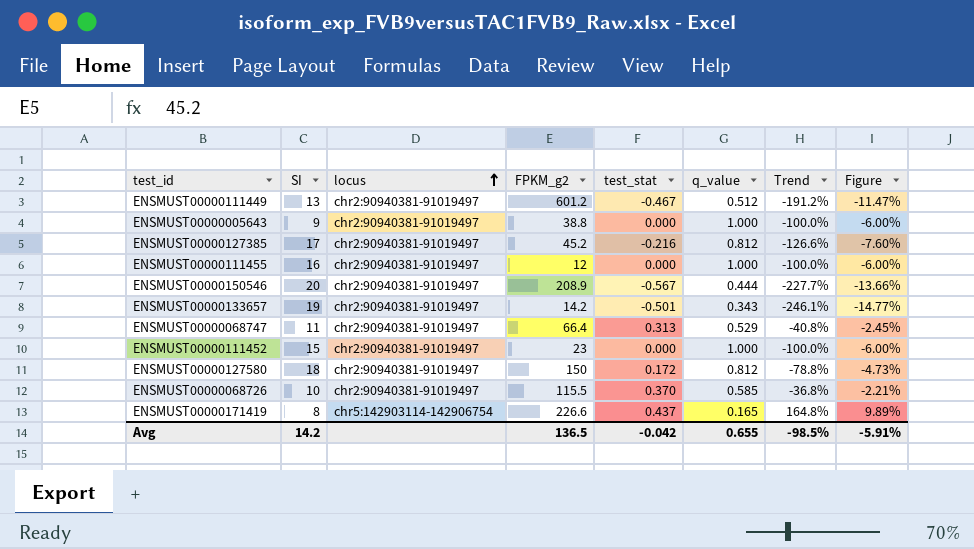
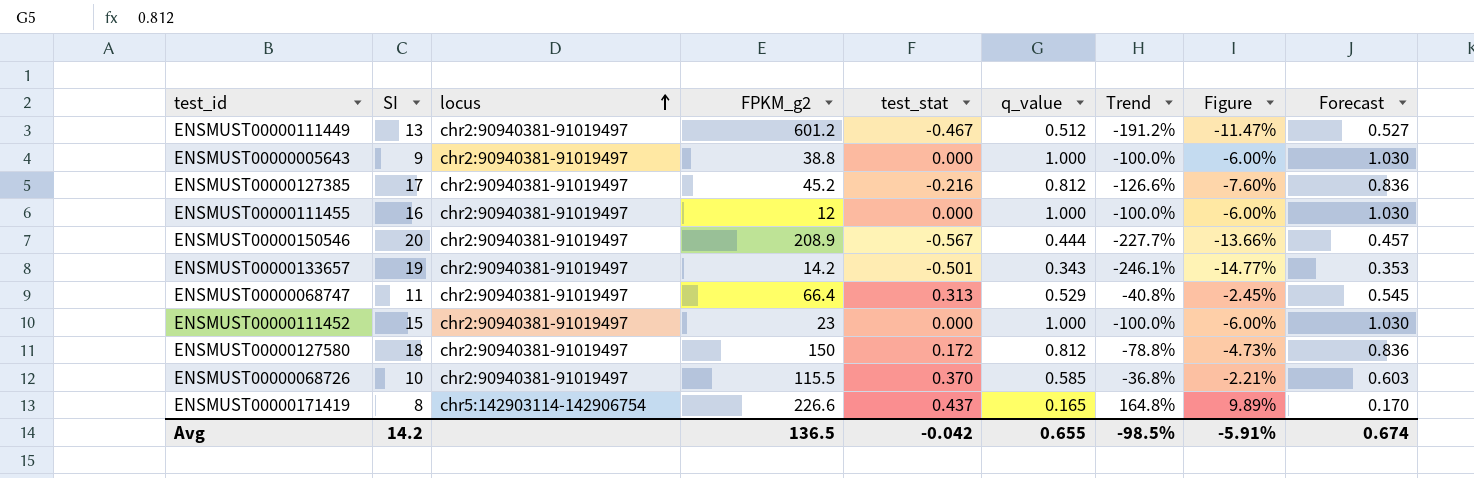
column Forecast | formula: none -> [q_value] * 1.03

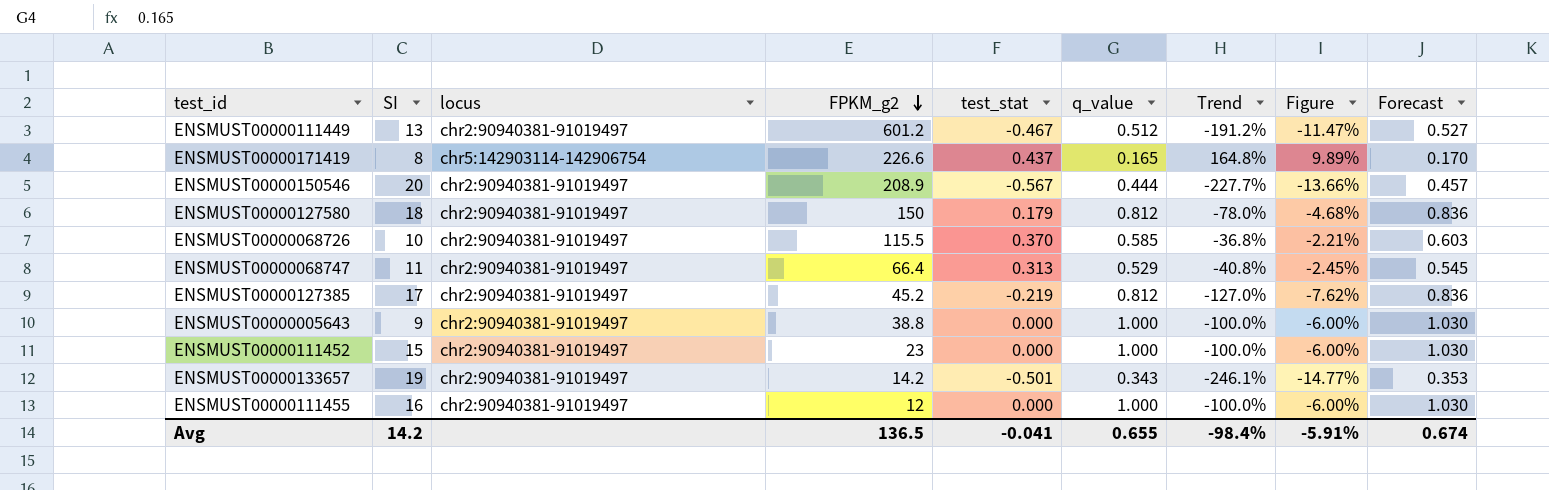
row order: locus ascending -> FPKM_g2 descending
ENSMUST00000127580 | test_stat: 0.172 -> 0.179
ENSMUST00000127580 | Trend: -78.8% -> -78.0%
ENSMUST00000127580 | Figure: -4.73% -> -4.68%
ENSMUST00000127385 | test_stat: -0.216 -> -0.219
ENSMUST00000127385 | Trend: -126.6% -> -127.0%
ENSMUST00000127385 | Figure: -7.60% -> -7.62%
Avg | test_stat: -0.042 -> -0.041
Avg | Trend: -98.5% -> -98.4%

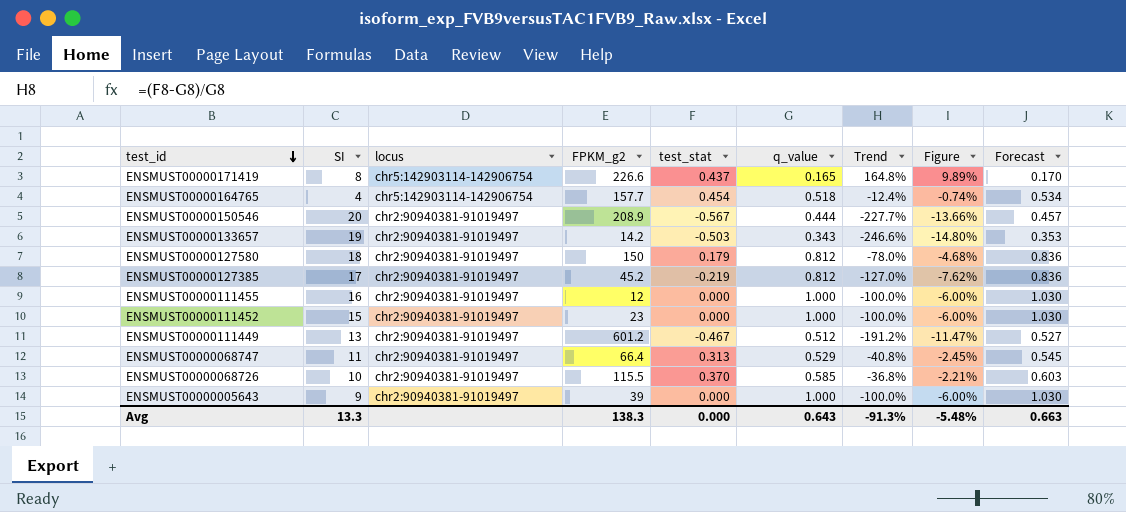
row order: FPKM_g2 descending -> test_id descending
row ENSMUST00000164765: none -> 4 | chr5:142903114-142906754 | 157.7 | 0.454 | 0.518 | -12.4% | -0.74% | 0.534
ENSMUST00000133657 | test_stat: -0.501 -> -0.503
ENSMUST00000133657 | Trend: -246.1% -> -246.6%
ENSMUST00000133657 | Figure: -14.77% -> -14.80%
ENSMUST00000005643 | FPKM_g2: 38.8 -> 39
Avg | SI: 14.2 -> 13.3
Avg | FPKM_g2: 136.5 -> 138.3
Avg | test_stat: -0.041 -> 0.000
Avg | q_value: 0.655 -> 0.643
Avg | Trend: -98.4% -> -91.3%
Avg | Figure: -5.91% -> -5.48%
Avg | Forecast: 0.674 -> 0.663

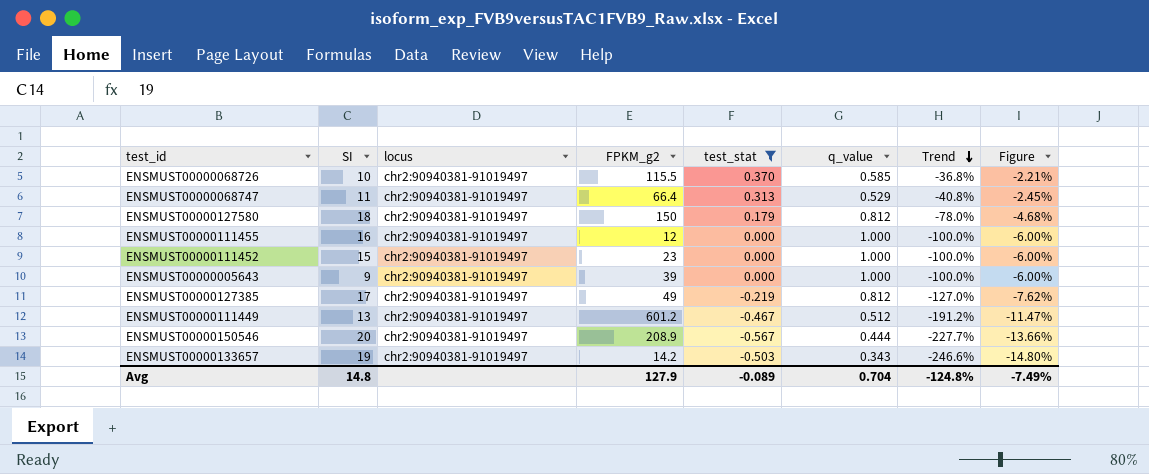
filter: none -> test_stat <= 0.370
row order: test_id descending -> Trend descending
column Forecast | formula: [q_value] * 1.03 -> none
ENSMUST00000127385 | FPKM_g2: 45.2 -> 49
Avg | SI: 13.3 -> 14.8
Avg | FPKM_g2: 138.3 -> 127.9
Avg | test_stat: 0.000 -> -0.089
Avg | q_value: 0.643 -> 0.704
Avg | Trend: -91.3% -> -124.8%
Avg | Figure: -5.48% -> -7.49%

